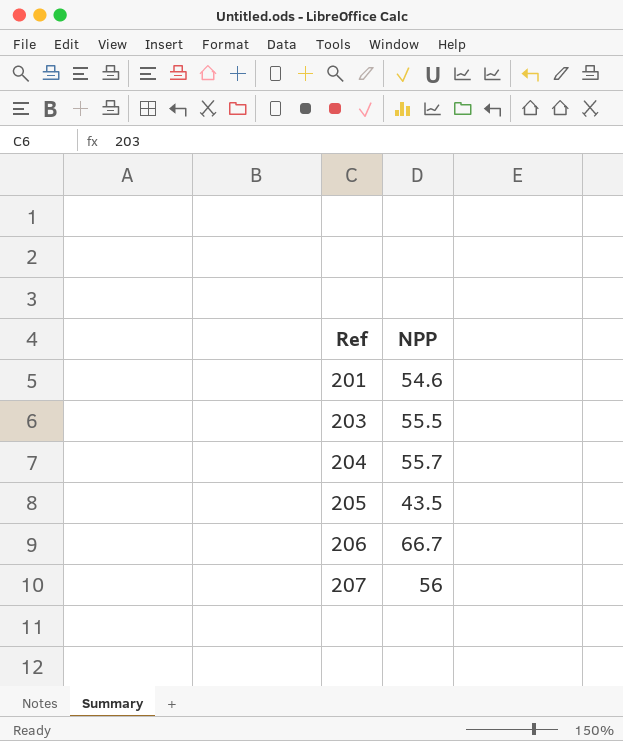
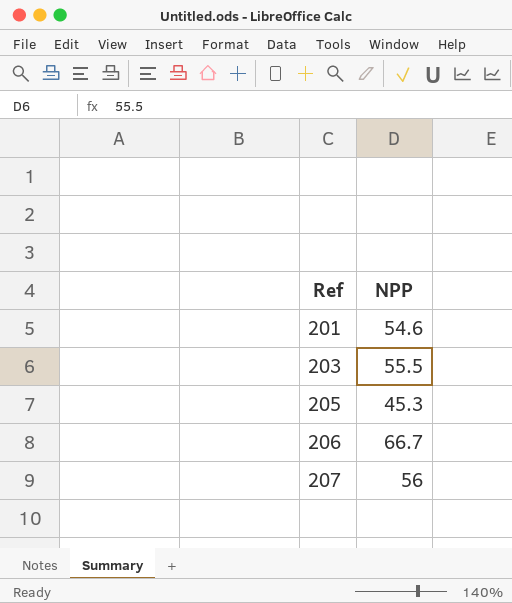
row 204: 55.7 -> none
205 | NPP: 43.5 -> 45.3

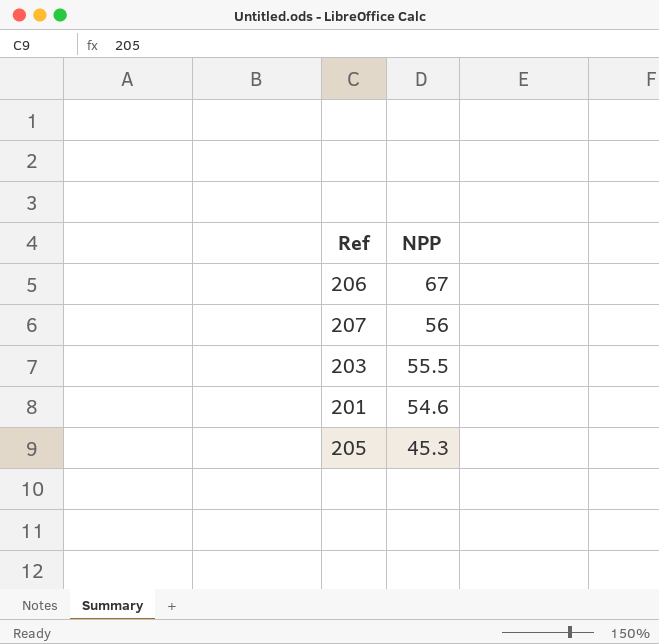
row order: Ref ascending -> NPP descending
206 | NPP: 66.7 -> 67

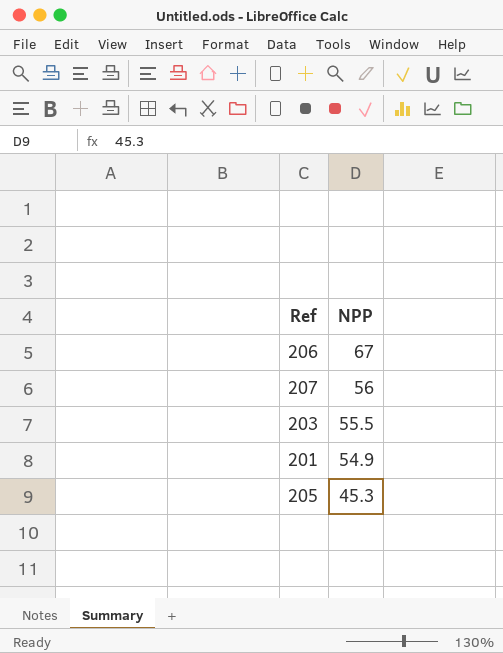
201 | NPP: 54.6 -> 54.9

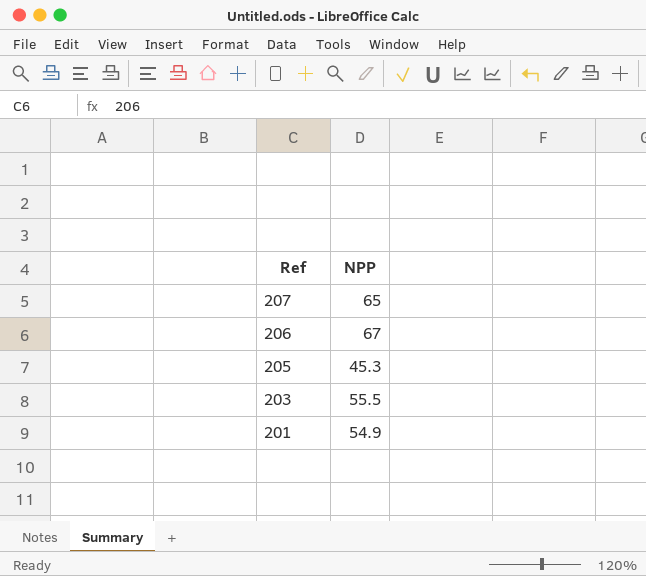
row order: NPP descending -> Ref descending
207 | NPP: 56 -> 65

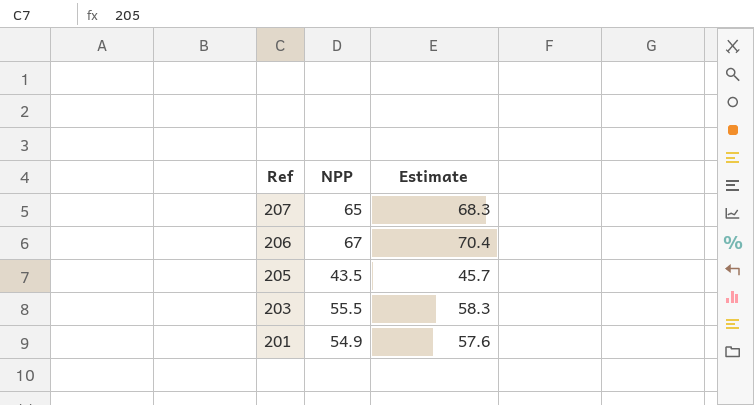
column Estimate | formula: none -> [NPP] * 1.05
205 | NPP: 45.3 -> 43.5

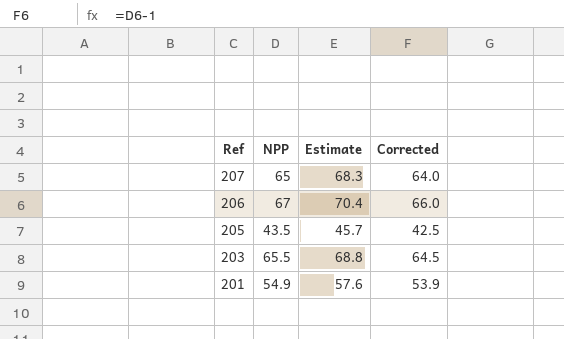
column Corrected | formula: none -> [NPP] - 1
203 | NPP: 55.5 -> 65.5
203 | Estimate: 58.3 -> 68.8

